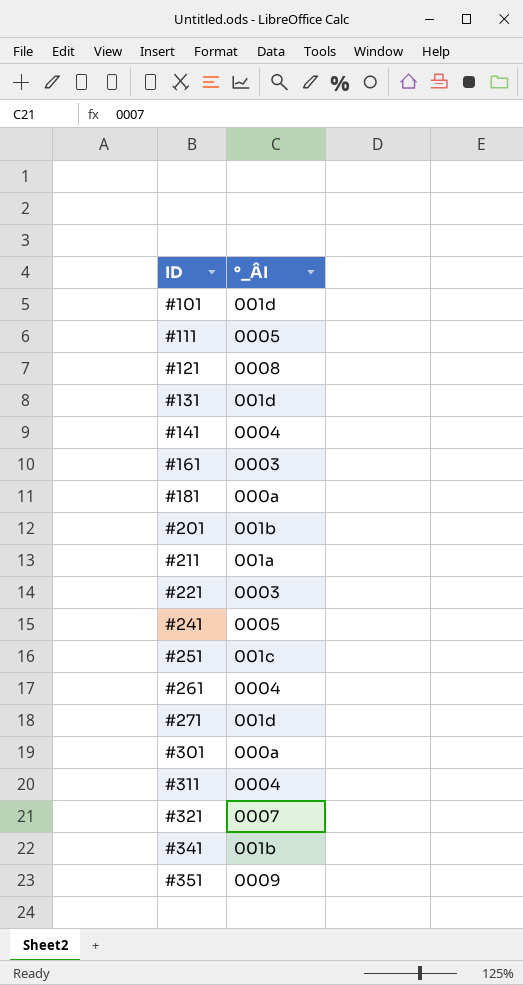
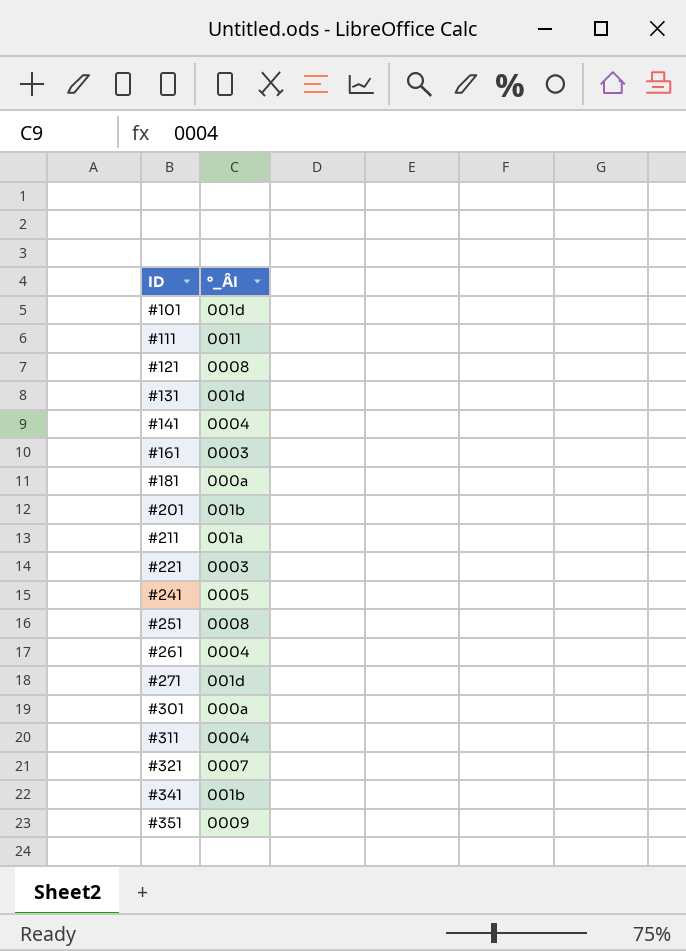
#111 | °_ÂI: 0005 -> 0011
#251 | °_ÂI: 001c -> 0008

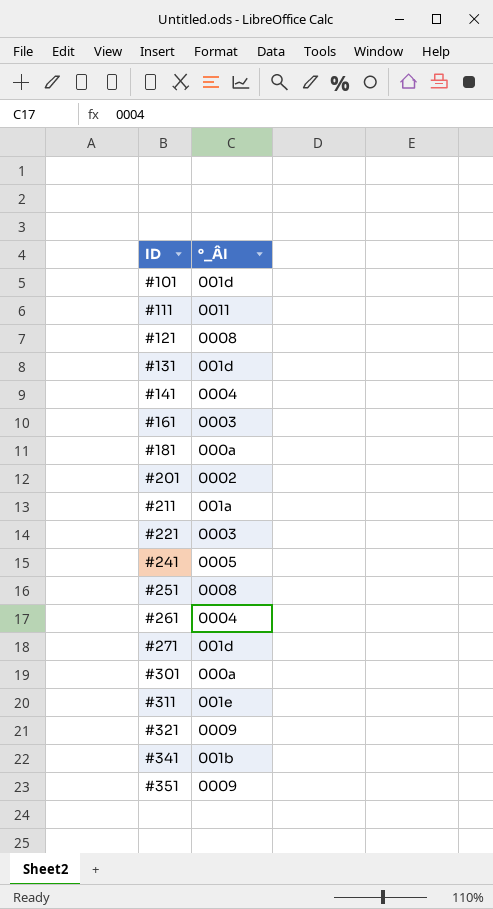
#201 | °_ÂI: 001b -> 0002
#311 | °_ÂI: 0004 -> 001e
#321 | °_ÂI: 0007 -> 0009

